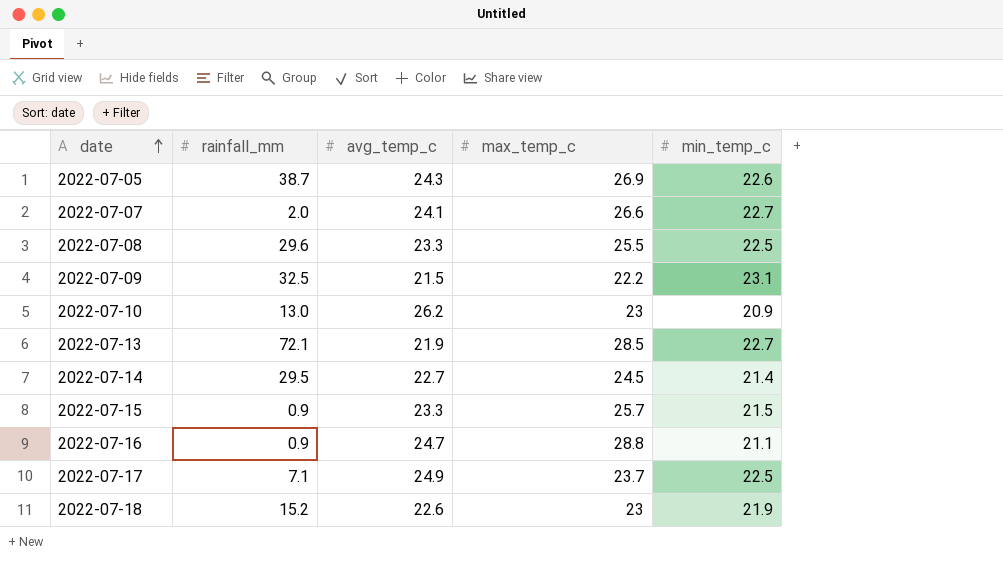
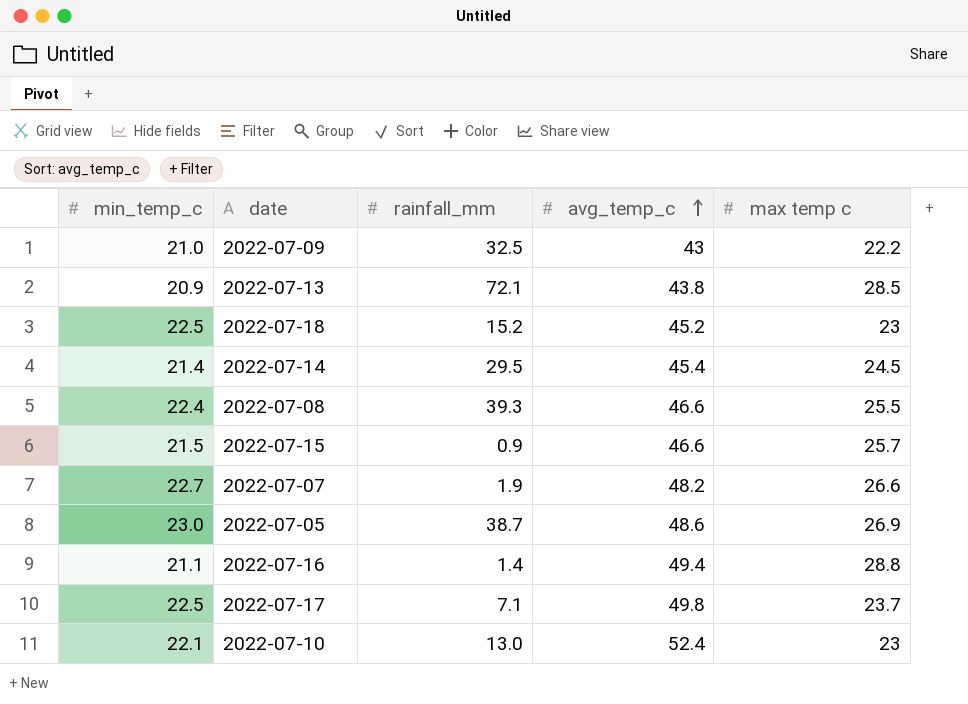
row order: date ascending -> avg_temp_c ascending
column min_temp_c | position: 5 -> 1
column name: max_temp_c -> max temp c
2022-07-09 | min_temp_c: 23.1 -> 21.0
2022-07-09 | avg_temp_c: 21.5 -> 43
2022-07-13 | min_temp_c: 22.7 -> 20.9
2022-07-13 | avg_temp_c: 21.9 -> 43.8
2022-07-18 | min_temp_c: 21.9 -> 22.5
2022-07-18 | avg_temp_c: 22.6 -> 45.2
2022-07-14 | avg_temp_c: 22.7 -> 45.4
2022-07-08 | min_temp_c: 22.5 -> 22.4
2022-07-08 | rainfall_mm: 29.6 -> 39.3
2022-07-08 | avg_temp_c: 23.3 -> 46.6
2022-07-15 | avg_temp_c: 23.3 -> 46.6
2022-07-07 | rainfall_mm: 2.0 -> 1.9
2022-07-07 | avg_temp_c: 24.1 -> 48.2
2022-07-05 | min_temp_c: 22.6 -> 23.0
2022-07-05 | avg_temp_c: 24.3 -> 48.6
2022-07-16 | rainfall_mm: 0.9 -> 1.4
2022-07-16 | avg_temp_c: 24.7 -> 49.4
2022-07-17 | avg_temp_c: 24.9 -> 49.8
2022-07-10 | min_temp_c: 20.9 -> 22.1
2022-07-10 | avg_temp_c: 26.2 -> 52.4

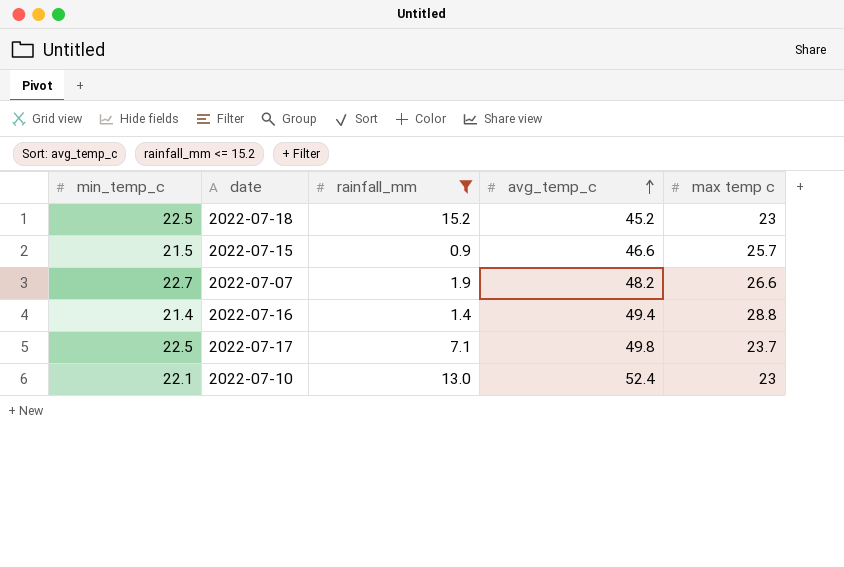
filter: none -> rainfall_mm <= 15.2
2022-07-16 | min_temp_c: 21.1 -> 21.4

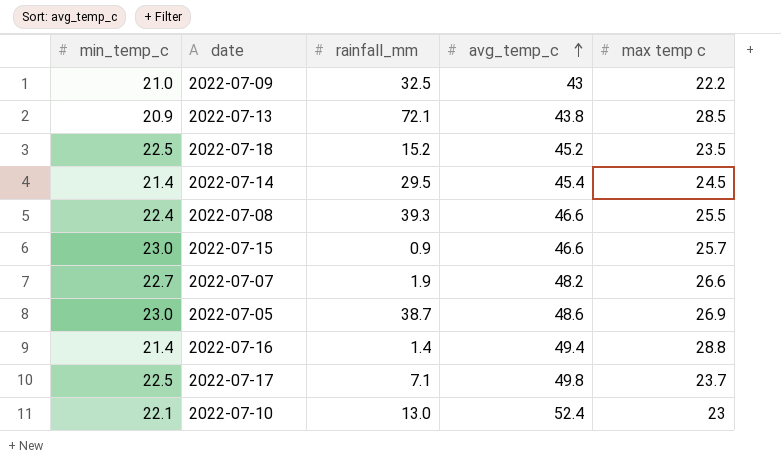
filter: rainfall_mm <= 15.2 -> none
2022-07-18 | max temp c: 23 -> 23.5
2022-07-15 | min_temp_c: 21.5 -> 23.0

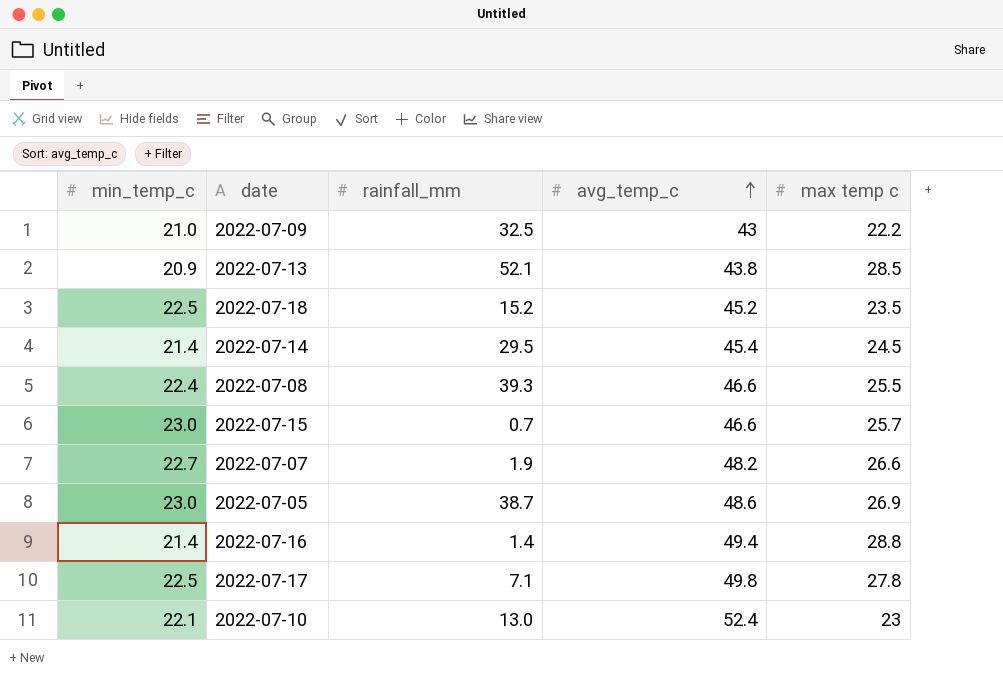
2022-07-13 | rainfall_mm: 72.1 -> 52.1
2022-07-15 | rainfall_mm: 0.9 -> 0.7
2022-07-17 | max temp c: 23.7 -> 27.8

